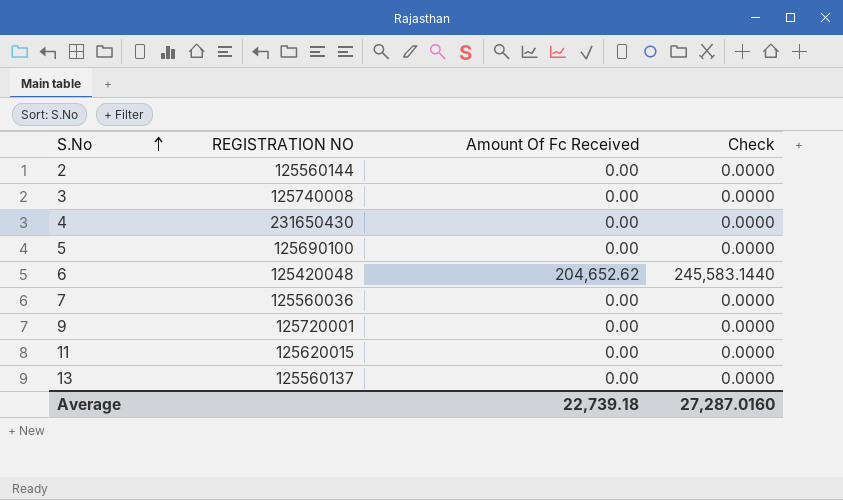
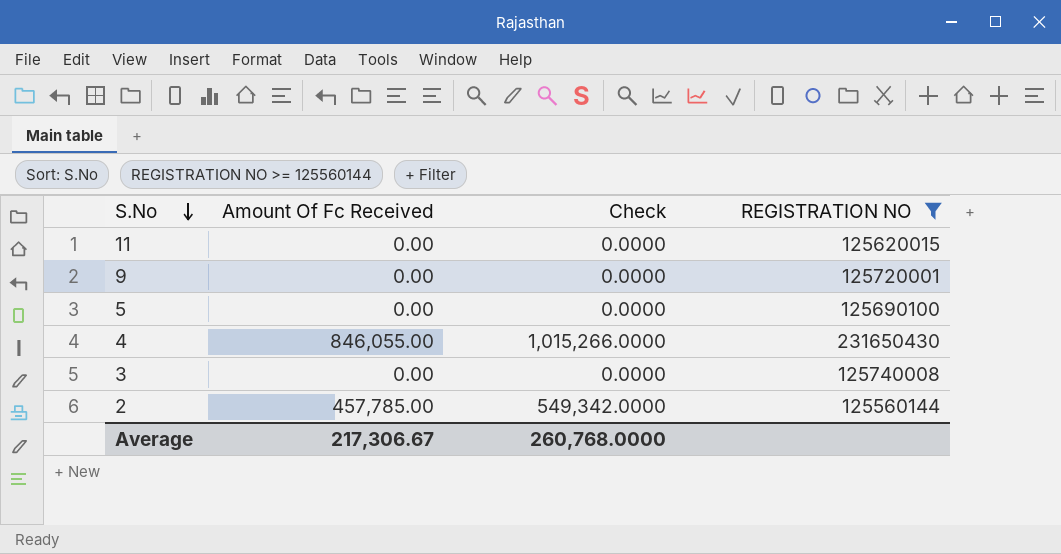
filter: none -> REGISTRATION NO >= 125560144
row order: S.No ascending -> S.No descending
column REGISTRATION NO | position: 2 -> 4
4 | Amount Of Fc Received: 0.00 -> 846,055.00
4 | Check: 0.0000 -> 1,015,266.0000
2 | Amount Of Fc Received: 0.00 -> 457,785.00
2 | Check: 0.0000 -> 549,342.0000
Average | Amount Of Fc Received: 22,739.18 -> 217,306.67
Average | Check: 27,287.0160 -> 260,768.0000

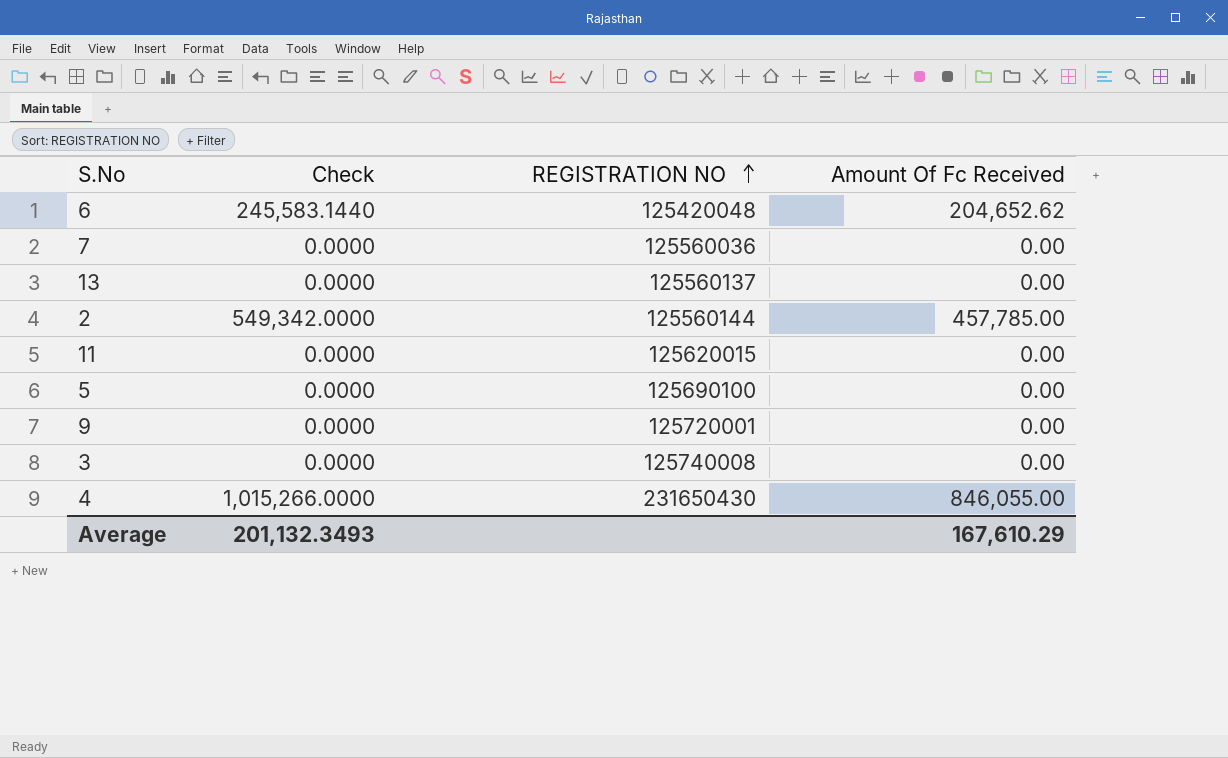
filter: REGISTRATION NO >= 125560144 -> none
row order: S.No descending -> REGISTRATION NO ascending
column Amount Of Fc Received | position: 2 -> 4
Average | Check: 260,768.0000 -> 201,132.3493
Average | Amount Of Fc Received: 217,306.67 -> 167,610.29

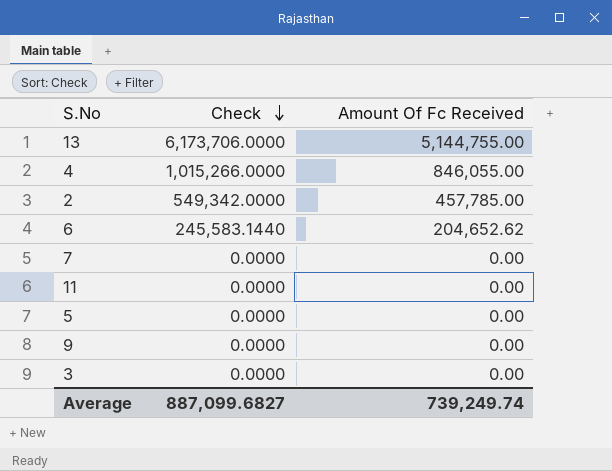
row order: REGISTRATION NO ascending -> Check descending
column REGISTRATION NO | position: 3 -> none
13 | Check: 0.0000 -> 6,173,706.0000
13 | Amount Of Fc Received: 0.00 -> 5,144,755.00
Average | Check: 201,132.3493 -> 887,099.6827
Average | Amount Of Fc Received: 167,610.29 -> 739,249.74

